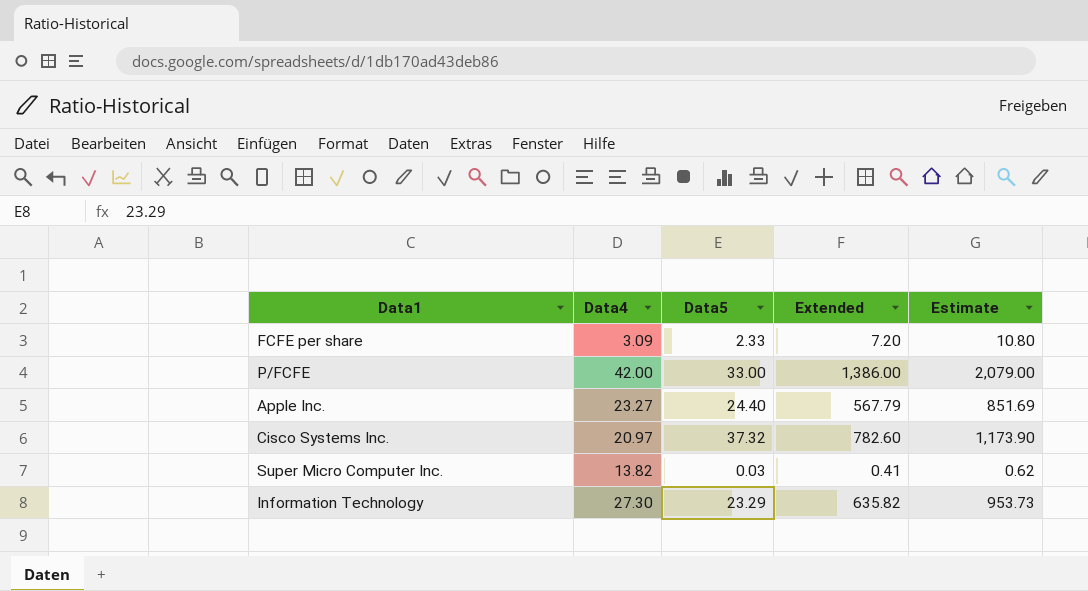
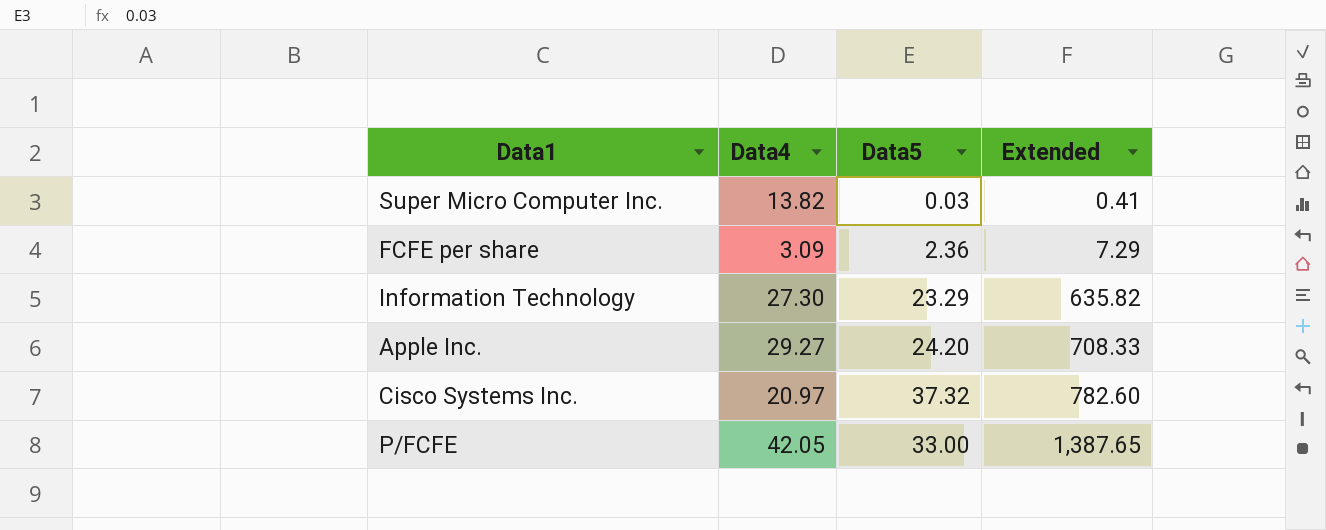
row order: none -> Extended ascending
column Estimate | formula: [Extended] * 1.5 -> none
FCFE per share | Data5: 2.33 -> 2.36
FCFE per share | Extended: 7.20 -> 7.29
Apple Inc. | Data4: 23.27 -> 29.27
Apple Inc. | Data5: 24.40 -> 24.20
Apple Inc. | Extended: 567.79 -> 708.33
P/FCFE | Data4: 42.00 -> 42.05
P/FCFE | Extended: 1,386.00 -> 1,387.65

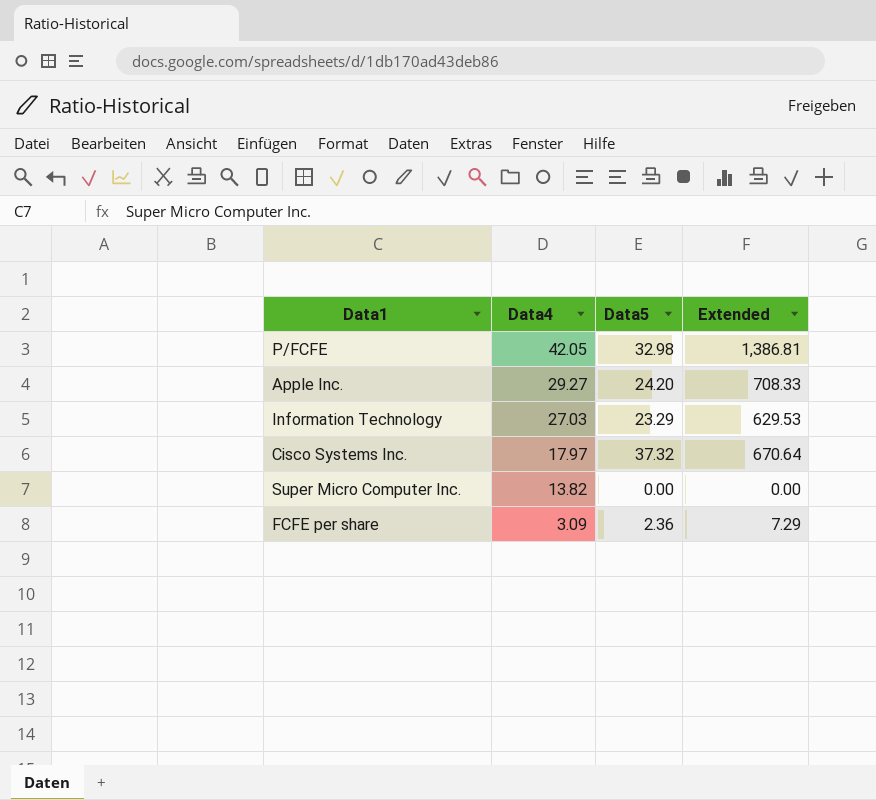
row order: Extended ascending -> Data4 descending
P/FCFE | Data5: 33.00 -> 32.98
P/FCFE | Extended: 1,387.65 -> 1,386.81
Information Technology | Data4: 27.30 -> 27.03
Information Technology | Extended: 635.82 -> 629.53
Cisco Systems Inc. | Data4: 20.97 -> 17.97
Cisco Systems Inc. | Extended: 782.60 -> 670.64
Super Micro Computer Inc. | Data5: 0.03 -> 0.00
Super Micro Computer Inc. | Extended: 0.41 -> 0.00

